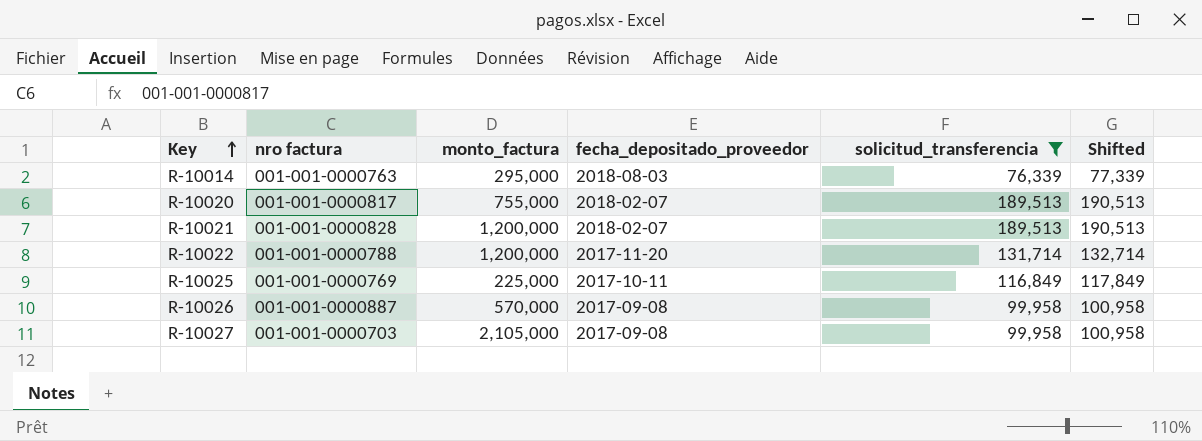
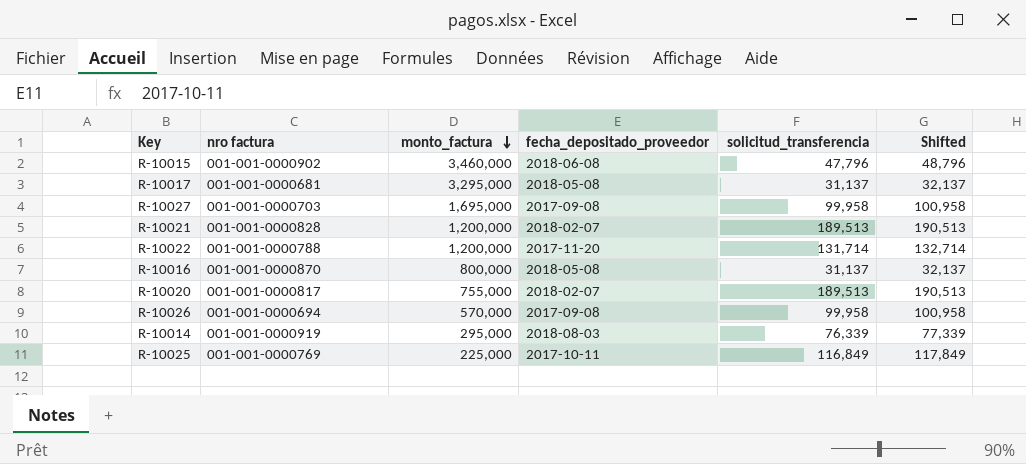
filter: solicitud_transferencia >= 76,339 -> none
row order: Key ascending -> monto_factura descending
R-10027 | monto_factura: 2,105,000 -> 1,695,000
R-10026 | nro factura: 001-001-0000887 -> 001-001-0000694
R-10014 | nro factura: 001-001-0000763 -> 001-001-0000919

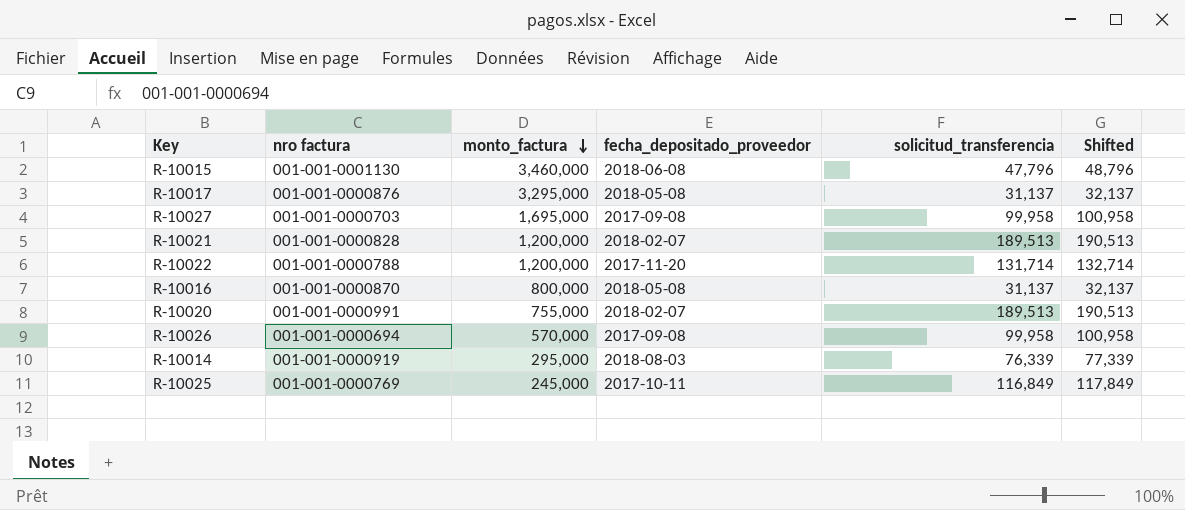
R-10015 | nro factura: 001-001-0000902 -> 001-001-0001130
R-10017 | nro factura: 001-001-0000681 -> 001-001-0000876
R-10020 | nro factura: 001-001-0000817 -> 001-001-0000991
R-10025 | monto_factura: 225,000 -> 245,000

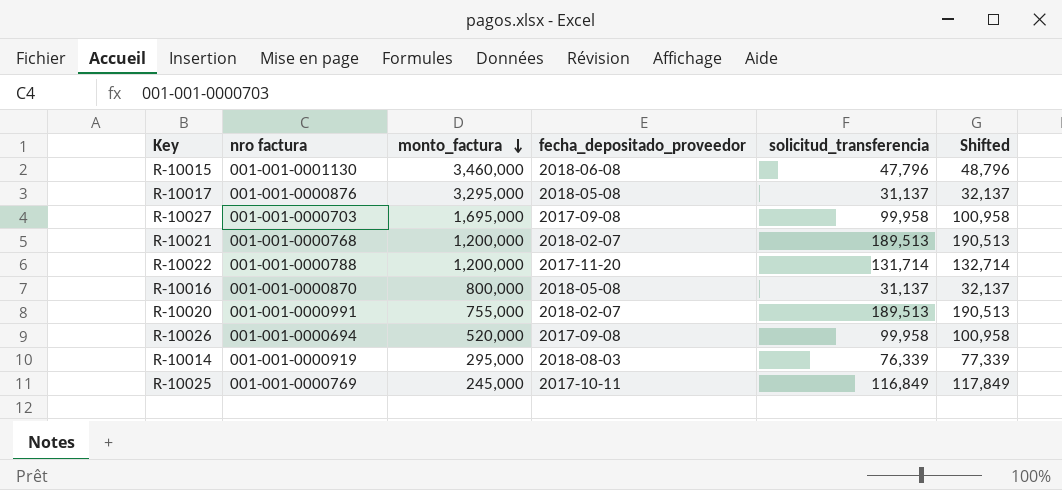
R-10021 | nro factura: 001-001-0000828 -> 001-001-0000768
R-10026 | monto_factura: 570,000 -> 520,000

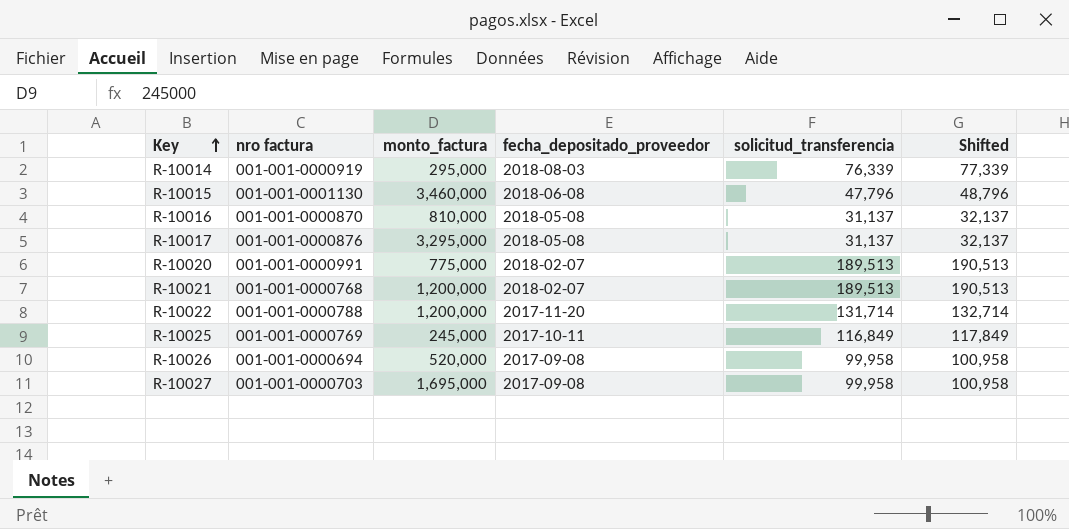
row order: monto_factura descending -> Key ascending
R-10016 | monto_factura: 800,000 -> 810,000
R-10020 | monto_factura: 755,000 -> 775,000

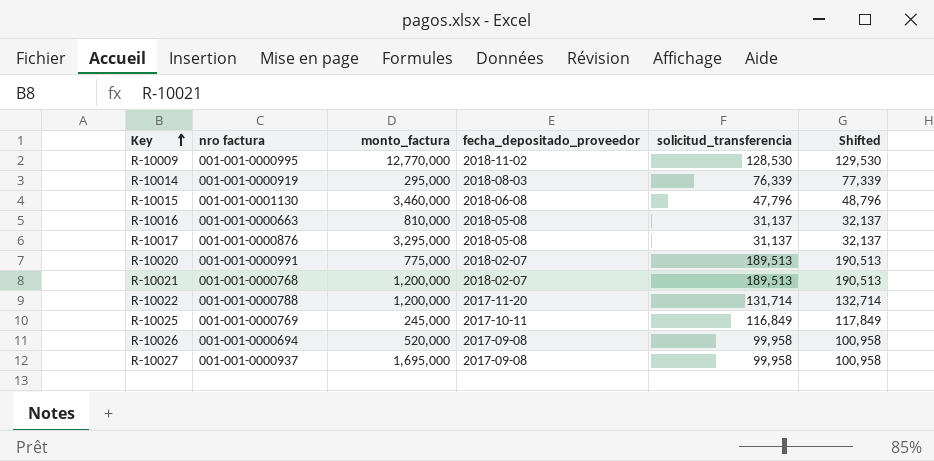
row R-10009: none -> 001-001-0000995 | 12,770,000 | 2018-11-02 | 128,530 | 129,530
R-10016 | nro factura: 001-001-0000870 -> 001-001-0000663
R-10027 | nro factura: 001-001-0000703 -> 001-001-0000937

